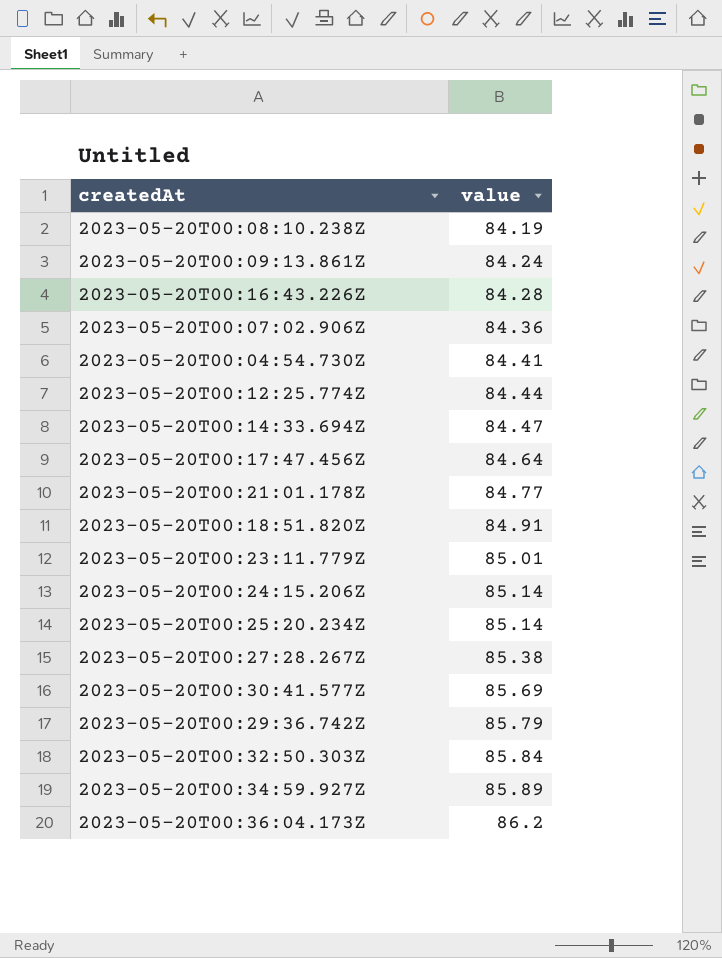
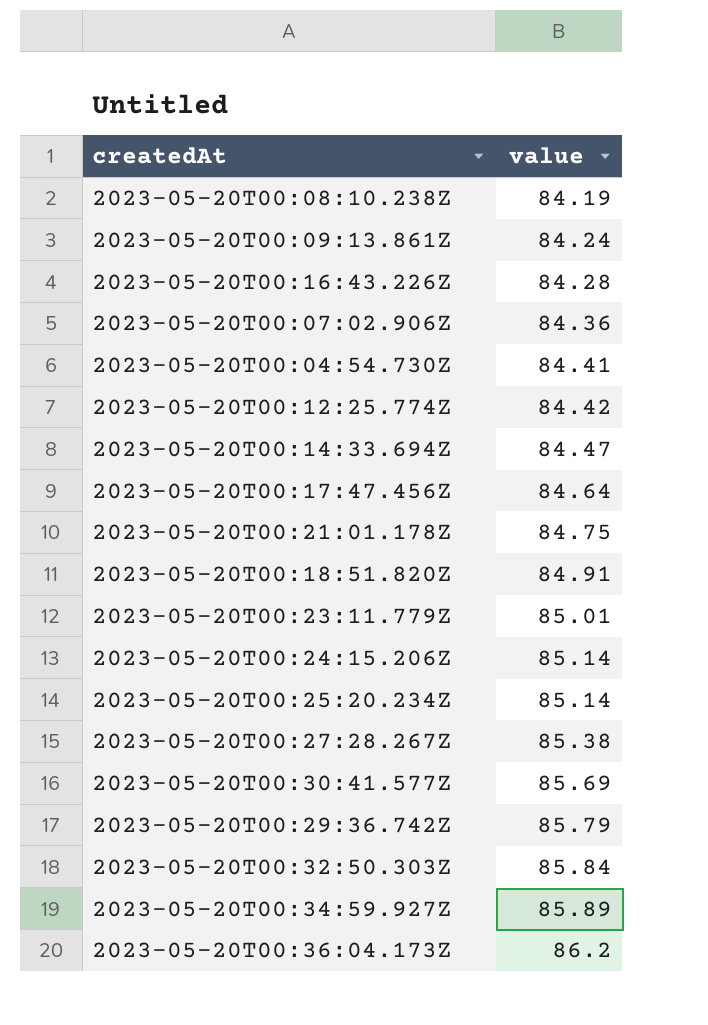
2023-05-20T00:12:25.774Z | value: 84.44 -> 84.42
2023-05-20T00:21:01.178Z | value: 84.77 -> 84.75

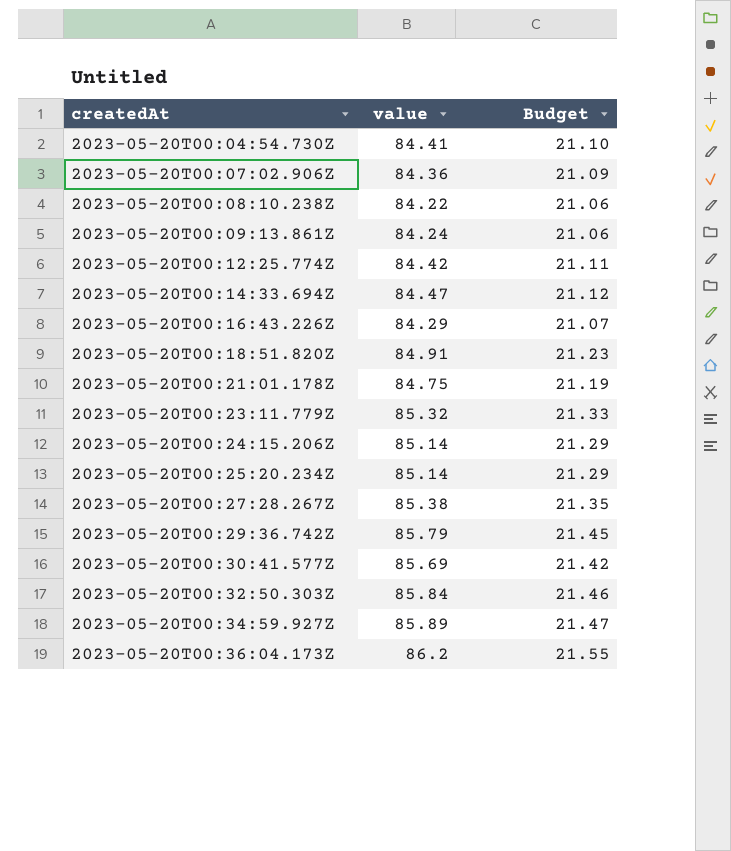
row order: value ascending -> createdAt ascending
column Budget | formula: none -> [value] * 0.25
row 2023-05-20T00:17:47.456Z: 84.64 -> none
2023-05-20T00:08:10.238Z | value: 84.19 -> 84.22
2023-05-20T00:16:43.226Z | value: 84.28 -> 84.29
2023-05-20T00:23:11.779Z | value: 85.01 -> 85.32

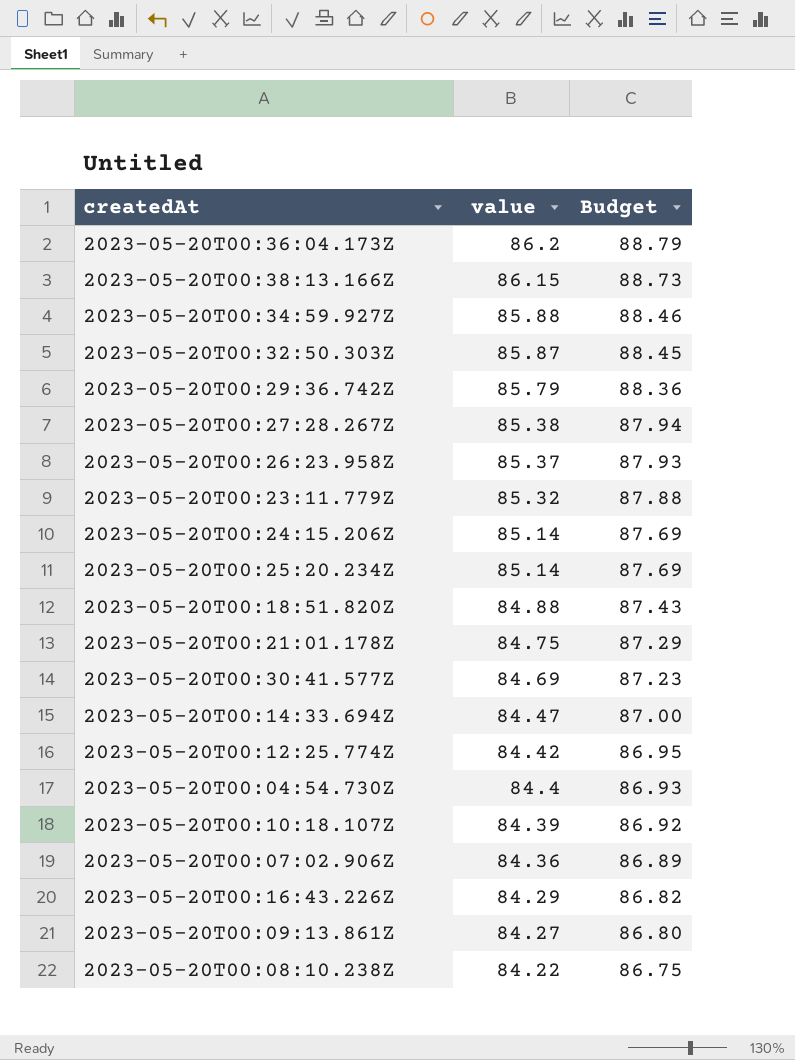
row order: createdAt ascending -> value descending
column Budget | formula: [value] * 0.25 -> [value] * 1.03
row 2023-05-20T00:38:13.166Z: none -> 86.15 | 88.73
2023-05-20T00:34:59.927Z | value: 85.89 -> 85.88
2023-05-20T00:32:50.303Z | value: 85.84 -> 85.87
row 2023-05-20T00:26:23.958Z: none -> 85.37 | 87.93
2023-05-20T00:18:51.820Z | value: 84.91 -> 84.88
2023-05-20T00:30:41.577Z | value: 85.69 -> 84.69
2023-05-20T00:04:54.730Z | value: 84.41 -> 84.4
row 2023-05-20T00:10:18.107Z: none -> 84.39 | 86.92
2023-05-20T00:09:13.861Z | value: 84.24 -> 84.27

